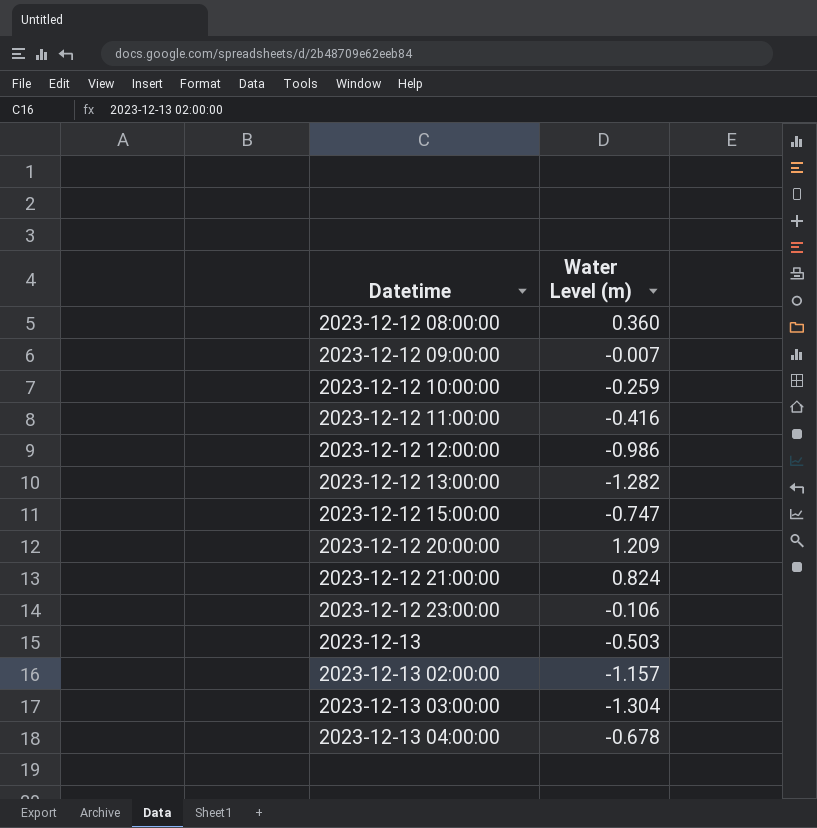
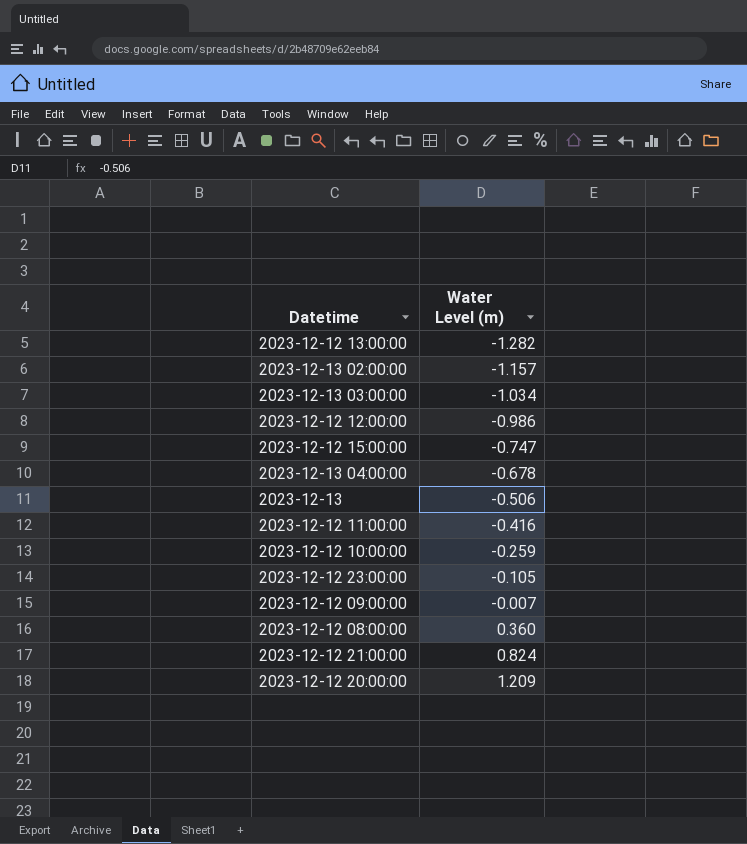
row order: Datetime ascending -> Water Level (m) ascending
2023-12-13 03:00:00 | Water Level (m): -1.304 -> -1.034
2023-12-13 | Water Level (m): -0.503 -> -0.506
2023-12-12 23:00:00 | Water Level (m): -0.106 -> -0.105

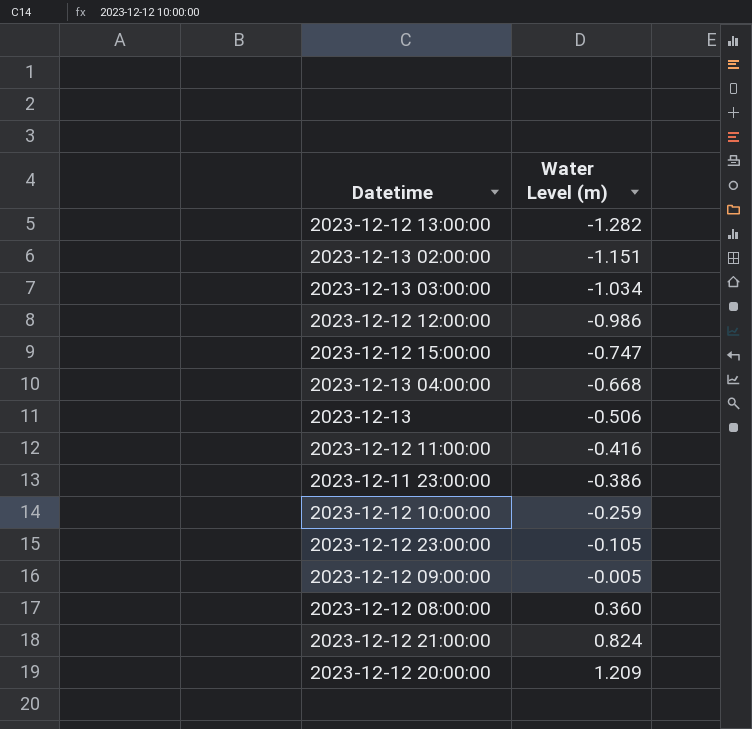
2023-12-13 02:00:00 | Water Level (m): -1.157 -> -1.151
2023-12-13 04:00:00 | Water Level (m): -0.678 -> -0.668
row 2023-12-11 23:00:00: none -> -0.386
2023-12-12 09:00:00 | Water Level (m): -0.007 -> -0.005

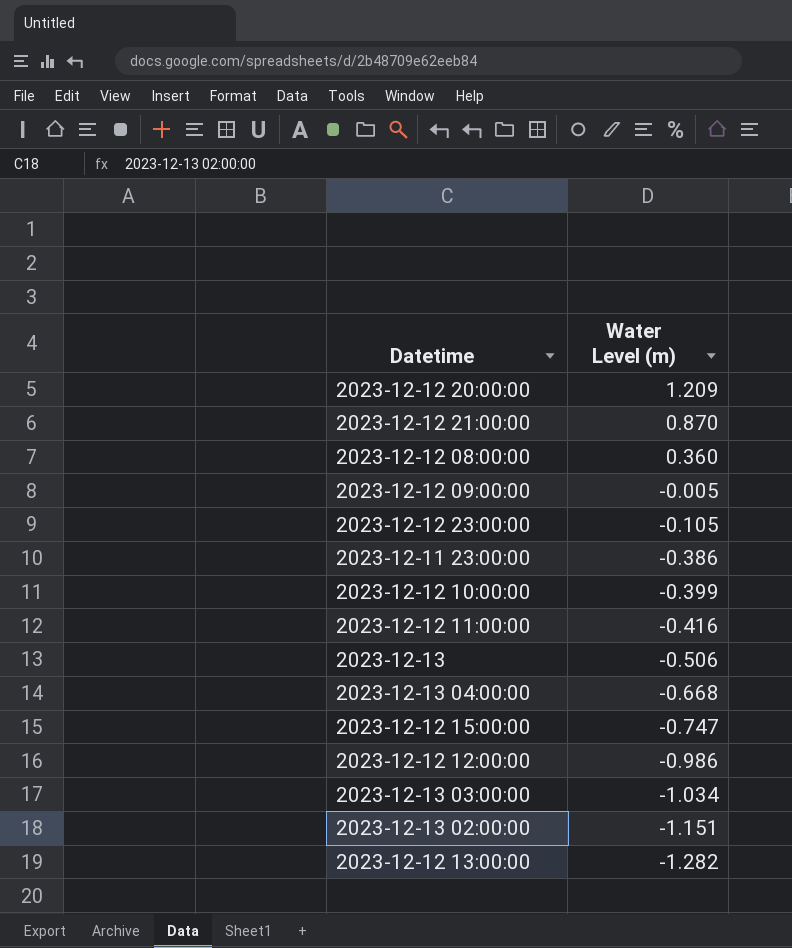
row order: Water Level (m) ascending -> Water Level (m) descending
2023-12-12 21:00:00 | Water Level (m): 0.824 -> 0.870
2023-12-12 10:00:00 | Water Level (m): -0.259 -> -0.399

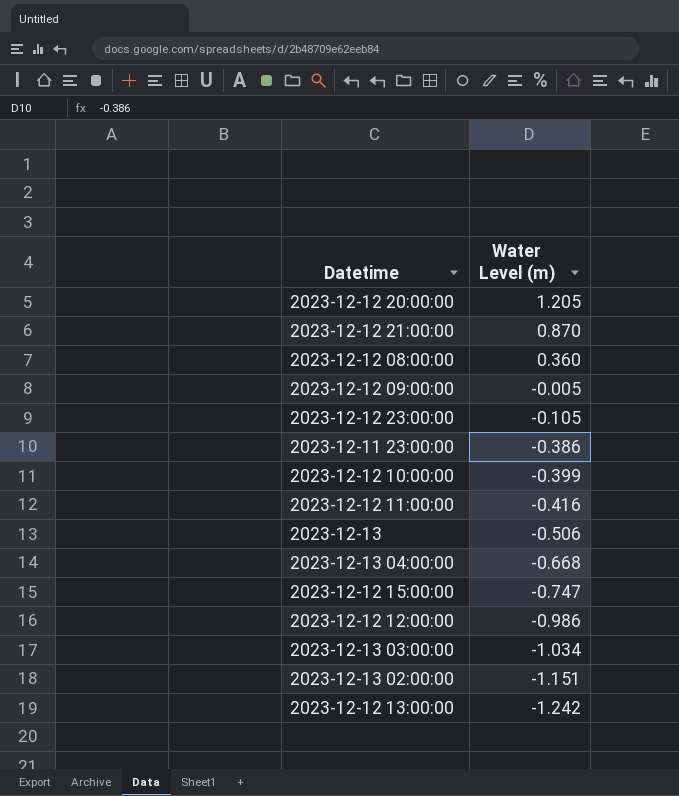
2023-12-12 20:00:00 | Water Level (m): 1.209 -> 1.205
2023-12-12 13:00:00 | Water Level (m): -1.282 -> -1.242

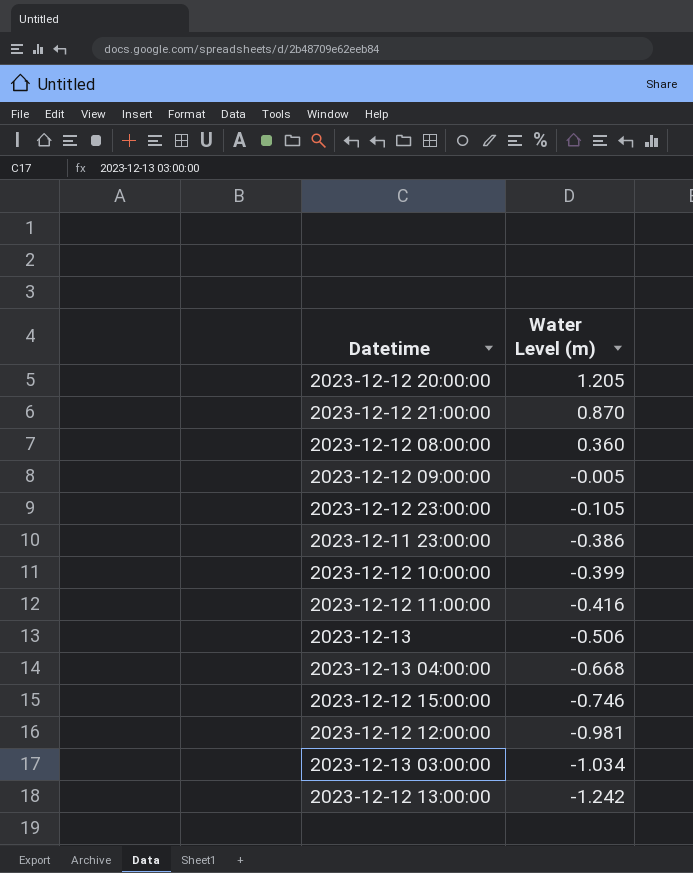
row 2023-12-13 02:00:00: -1.151 -> none
2023-12-12 15:00:00 | Water Level (m): -0.747 -> -0.746
2023-12-12 12:00:00 | Water Level (m): -0.986 -> -0.981

